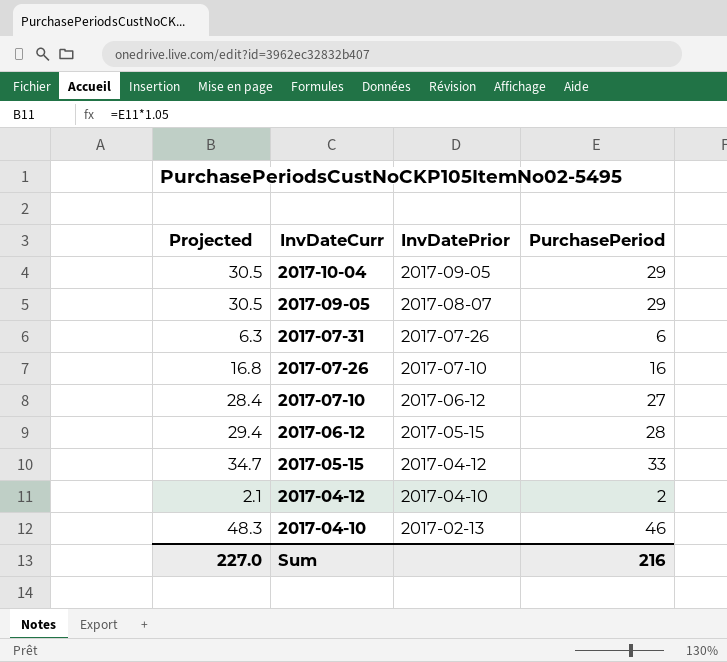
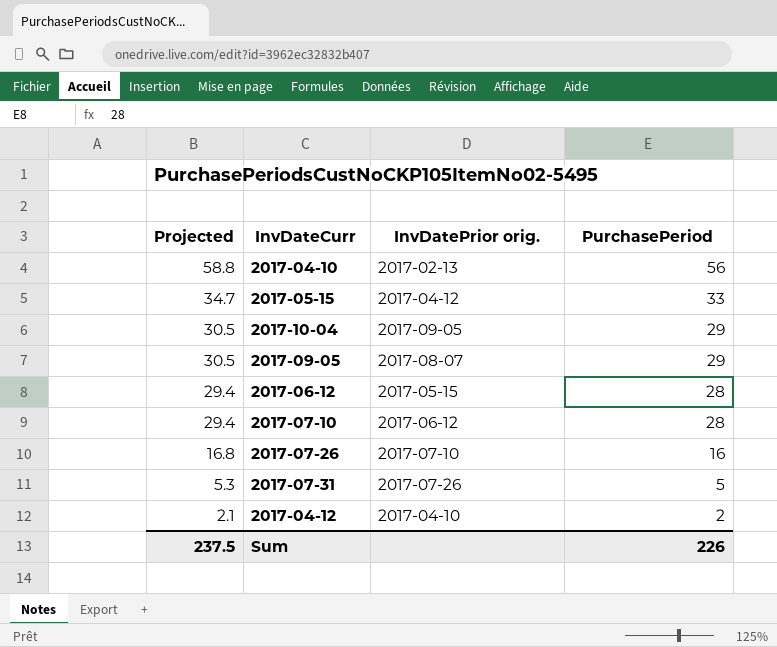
row order: InvDateCurr descending -> Projected descending
column name: InvDatePrior -> InvDatePrior orig.
2017-04-10 | Projected: 48.3 -> 58.8
2017-04-10 | PurchasePeriod: 46 -> 56
2017-07-10 | Projected: 28.4 -> 29.4
2017-07-10 | PurchasePeriod: 27 -> 28
2017-07-31 | Projected: 6.3 -> 5.3
2017-07-31 | PurchasePeriod: 6 -> 5
Sum | Projected: 227.0 -> 237.5
Sum | PurchasePeriod: 216 -> 226

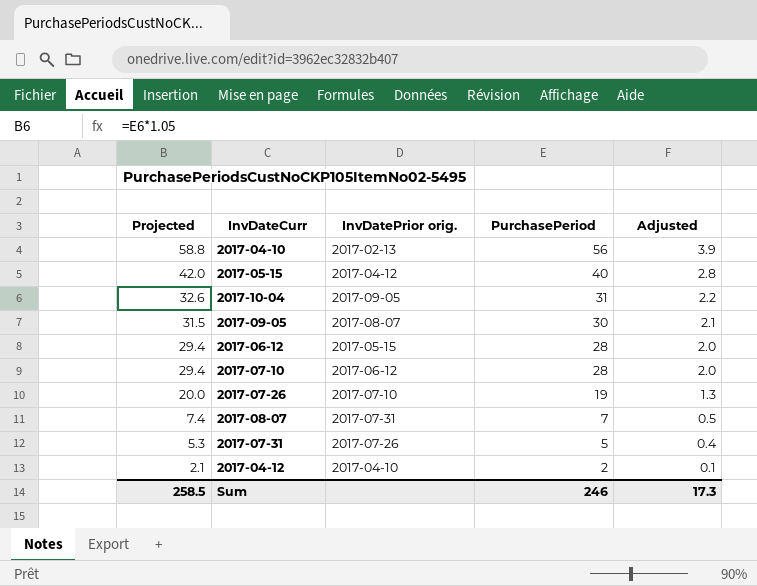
column Adjusted | formula: none -> [PurchasePeriod] * 0.07
2017-05-15 | Projected: 34.7 -> 42.0
2017-05-15 | PurchasePeriod: 33 -> 40
2017-10-04 | Projected: 30.5 -> 32.6
2017-10-04 | PurchasePeriod: 29 -> 31
2017-09-05 | Projected: 30.5 -> 31.5
2017-09-05 | PurchasePeriod: 29 -> 30
2017-07-26 | Projected: 16.8 -> 20.0
2017-07-26 | PurchasePeriod: 16 -> 19
row 2017-08-07: none -> 7.4 | 2017-07-31 | 7 | 0.5
Sum | Projected: 237.5 -> 258.5
Sum | PurchasePeriod: 226 -> 246

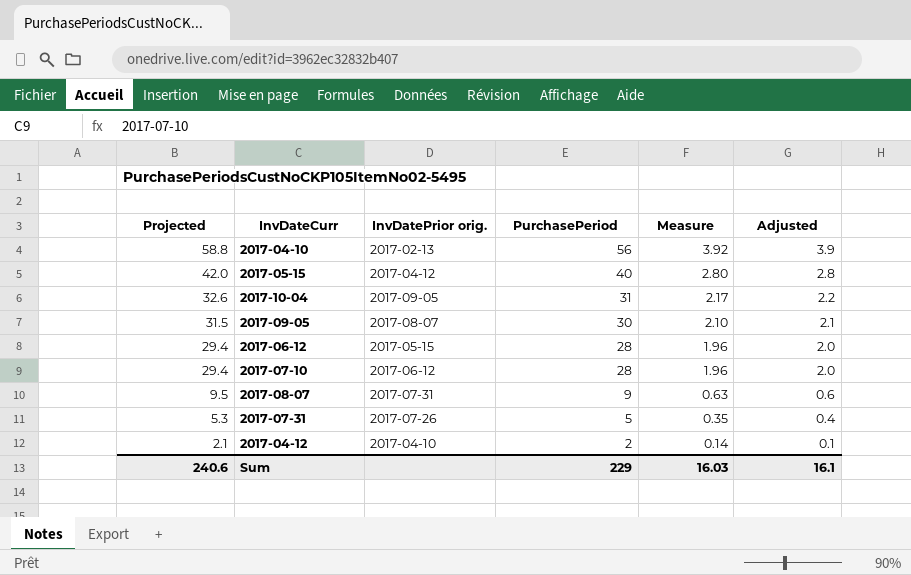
column Measure | formula: none -> [PurchasePeriod] * 0.07
row 2017-07-26: 20.0 | 2017-07-10 | 19 | 1.3 -> none
2017-08-07 | Projected: 7.4 -> 9.5
2017-08-07 | PurchasePeriod: 7 -> 9
2017-08-07 | Adjusted: 0.5 -> 0.6
Sum | Projected: 258.5 -> 240.6
Sum | PurchasePeriod: 246 -> 229
Sum | Adjusted: 17.3 -> 16.1

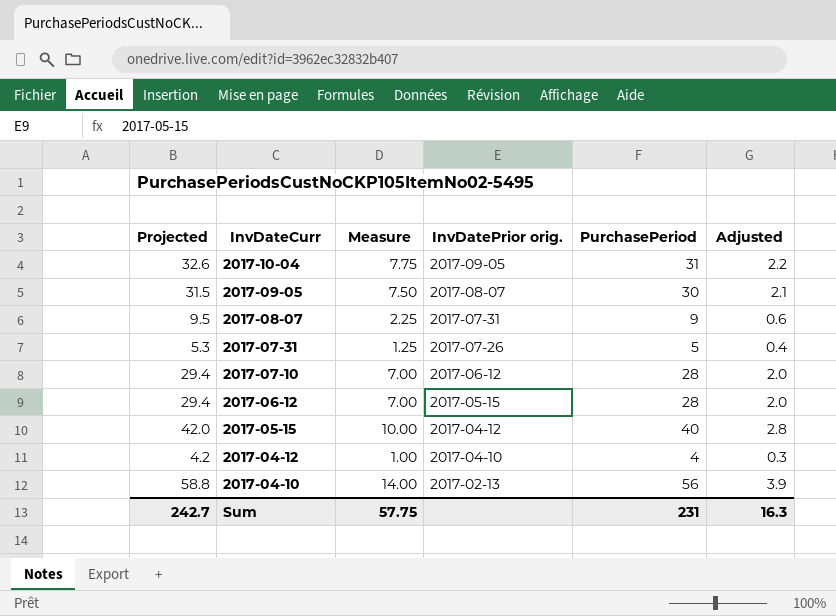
row order: Projected descending -> InvDateCurr descending
column Measure | formula: [PurchasePeriod] * 0.07 -> [PurchasePeriod] * 0.25
column Measure | position: 5 -> 3
2017-04-12 | Projected: 2.1 -> 4.2
2017-04-12 | PurchasePeriod: 2 -> 4
2017-04-12 | Adjusted: 0.1 -> 0.3
Sum | Projected: 240.6 -> 242.7
Sum | Measure: 16.03 -> 57.75
Sum | PurchasePeriod: 229 -> 231
Sum | Adjusted: 16.1 -> 16.3

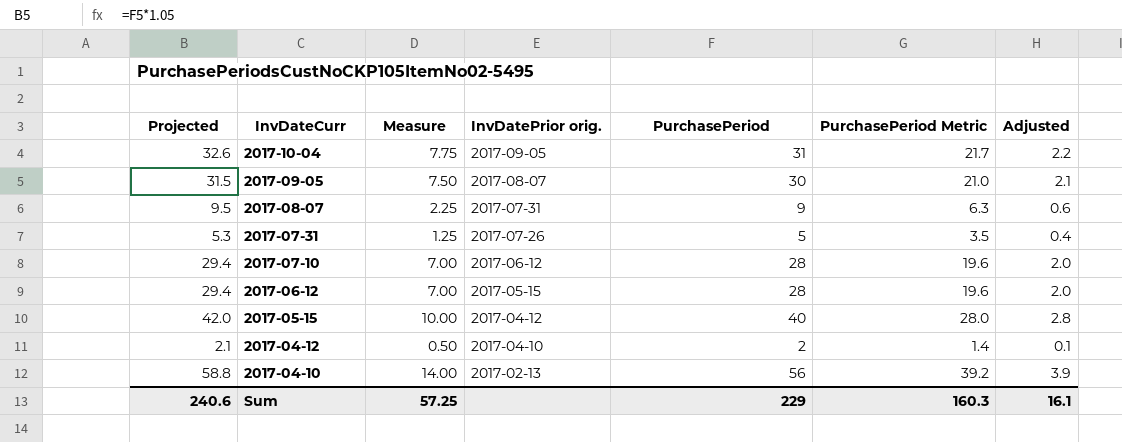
column PurchasePeriod Metric | formula: none -> [PurchasePeriod] * 0.7
2017-04-12 | Projected: 4.2 -> 2.1
2017-04-12 | Measure: 1.00 -> 0.50
2017-04-12 | PurchasePeriod: 4 -> 2
2017-04-12 | Adjusted: 0.3 -> 0.1
Sum | Projected: 242.7 -> 240.6
Sum | Measure: 57.75 -> 57.25
Sum | PurchasePeriod: 231 -> 229
Sum | Adjusted: 16.3 -> 16.1

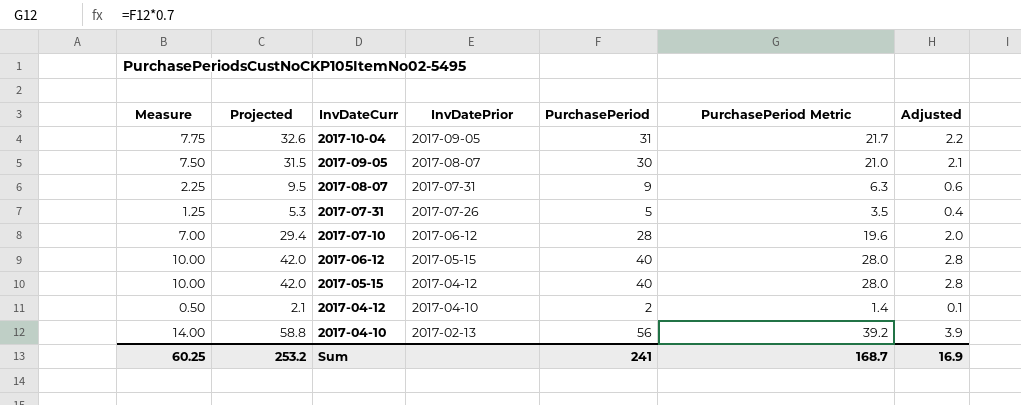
column Measure | position: 3 -> 1
column name: InvDatePrior orig. -> InvDatePrior
2017-06-12 | Measure: 7.00 -> 10.00
2017-06-12 | Projected: 29.4 -> 42.0
2017-06-12 | PurchasePeriod: 28 -> 40
2017-06-12 | PurchasePeriod Metric: 19.6 -> 28.0
2017-06-12 | Adjusted: 2.0 -> 2.8
Sum | Measure: 57.25 -> 60.25
Sum | Projected: 240.6 -> 253.2
Sum | PurchasePeriod: 229 -> 241
Sum | PurchasePeriod Metric: 160.3 -> 168.7
Sum | Adjusted: 16.1 -> 16.9

